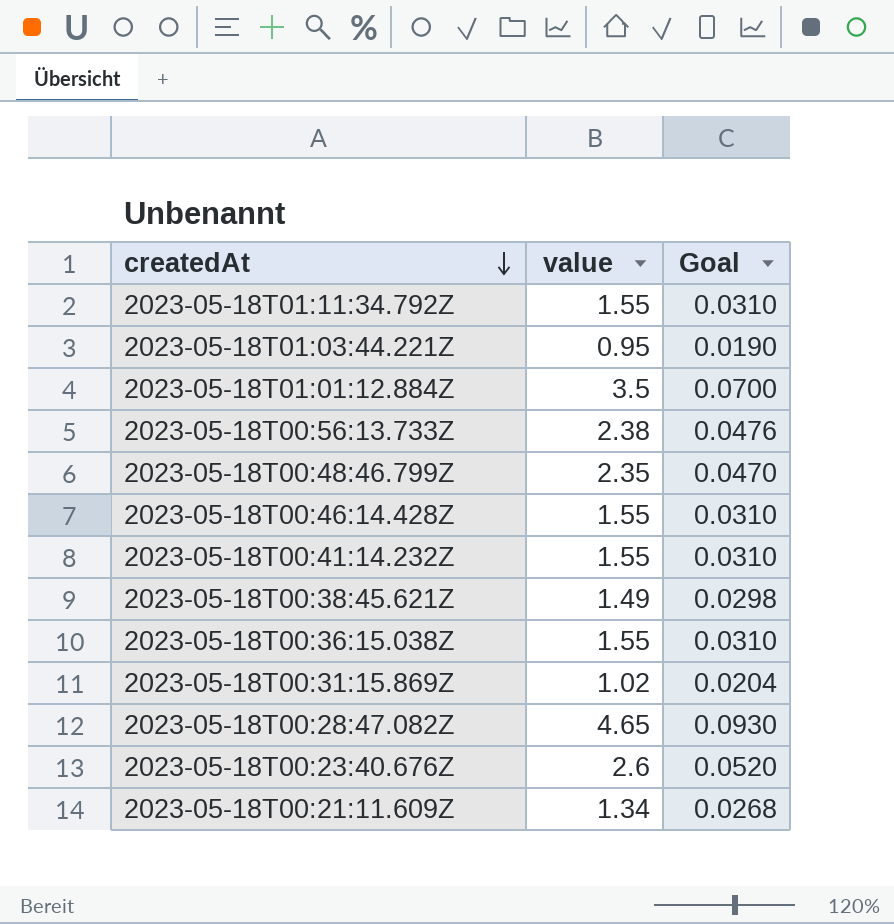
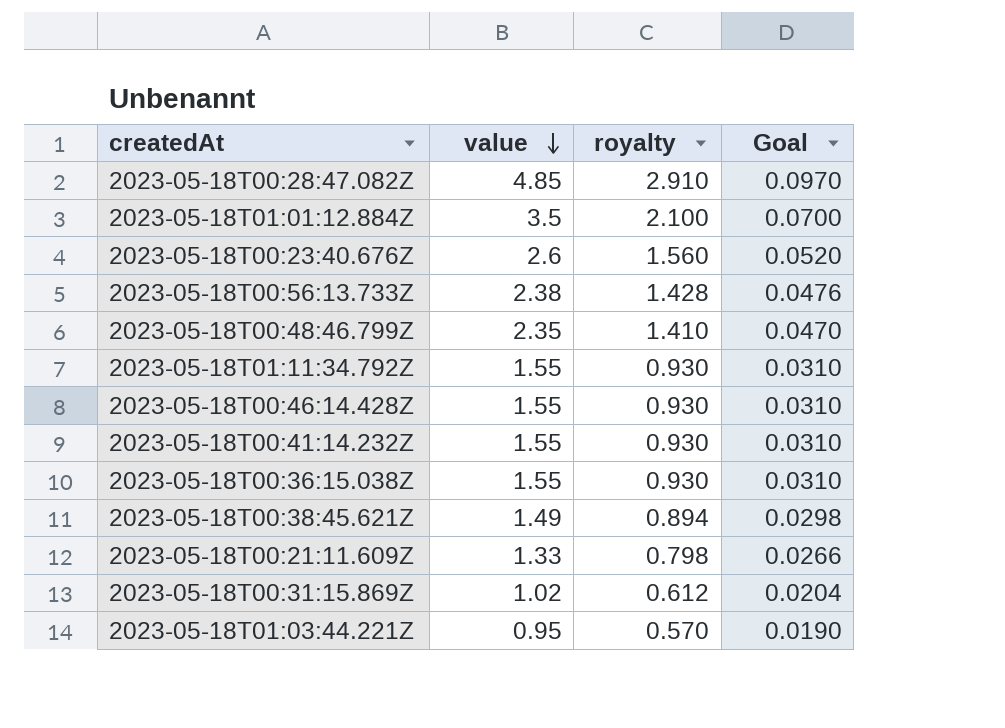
row order: createdAt descending -> value descending
column royalty | formula: none -> [value] * 0.6
2023-05-18T00:28:47.082Z | value: 4.65 -> 4.85
2023-05-18T00:28:47.082Z | Goal: 0.0930 -> 0.0970
2023-05-18T00:21:11.609Z | value: 1.34 -> 1.33
2023-05-18T00:21:11.609Z | Goal: 0.0268 -> 0.0266

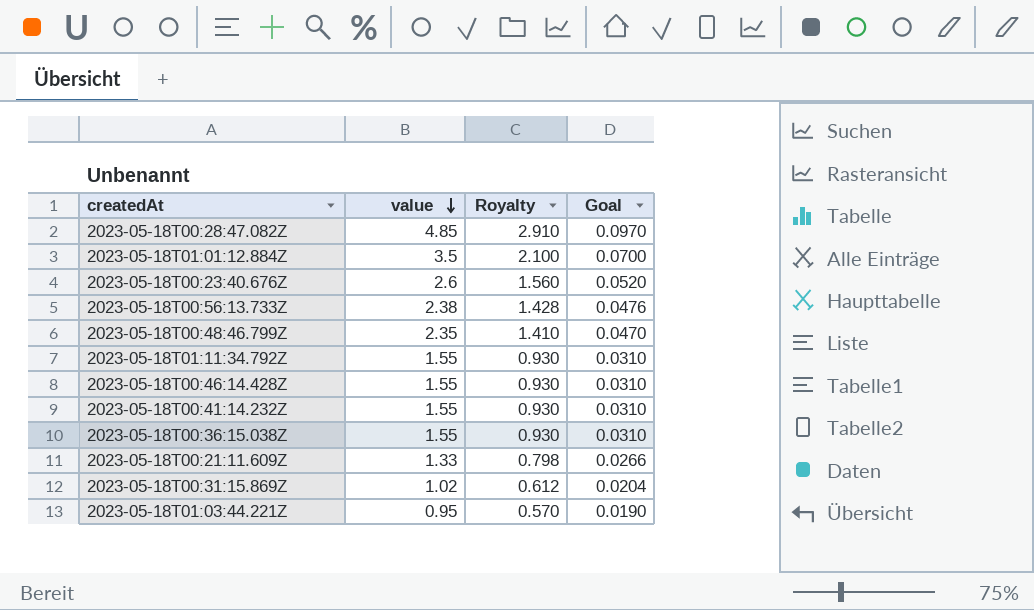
column name: royalty -> Royalty
row 2023-05-18T00:38:45.621Z: 1.49 | 0.894 | 0.0298 -> none

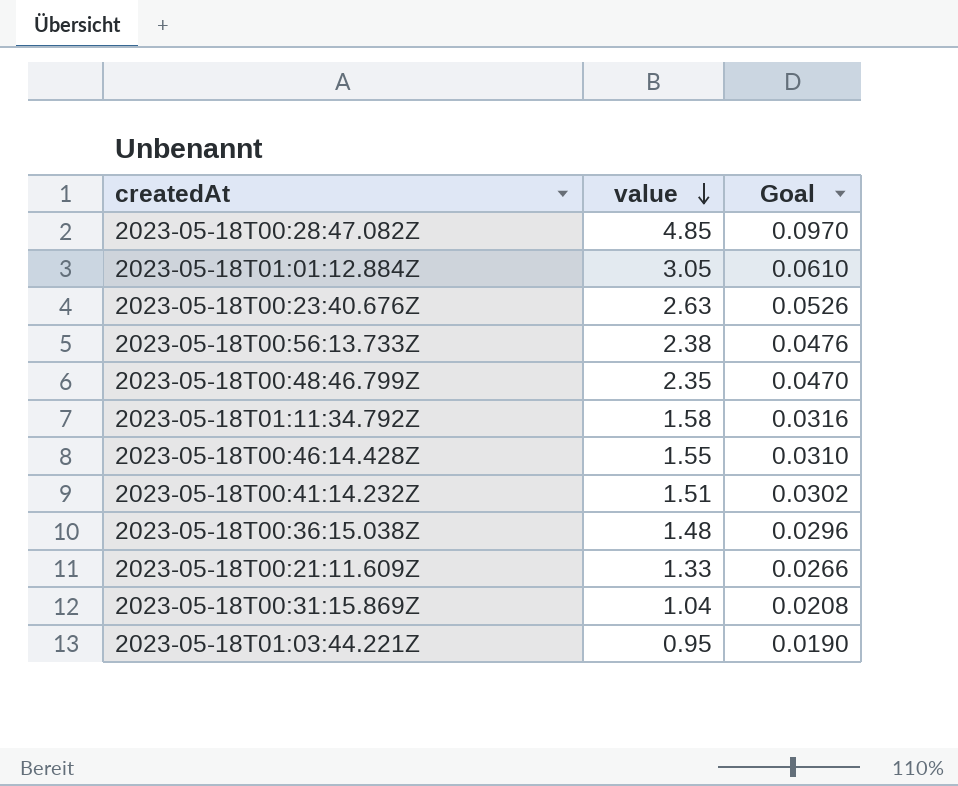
column Royalty | formula: [value] * 0.6 -> none
2023-05-18T01:01:12.884Z | value: 3.5 -> 3.05
2023-05-18T01:01:12.884Z | Goal: 0.0700 -> 0.0610
2023-05-18T00:23:40.676Z | value: 2.6 -> 2.63
2023-05-18T00:23:40.676Z | Goal: 0.0520 -> 0.0526
2023-05-18T01:11:34.792Z | value: 1.55 -> 1.58
2023-05-18T01:11:34.792Z | Goal: 0.0310 -> 0.0316
2023-05-18T00:41:14.232Z | value: 1.55 -> 1.51
2023-05-18T00:41:14.232Z | Goal: 0.0310 -> 0.0302
2023-05-18T00:36:15.038Z | value: 1.55 -> 1.48
2023-05-18T00:36:15.038Z | Goal: 0.0310 -> 0.0296
2023-05-18T00:31:15.869Z | value: 1.02 -> 1.04
2023-05-18T00:31:15.869Z | Goal: 0.0204 -> 0.0208

